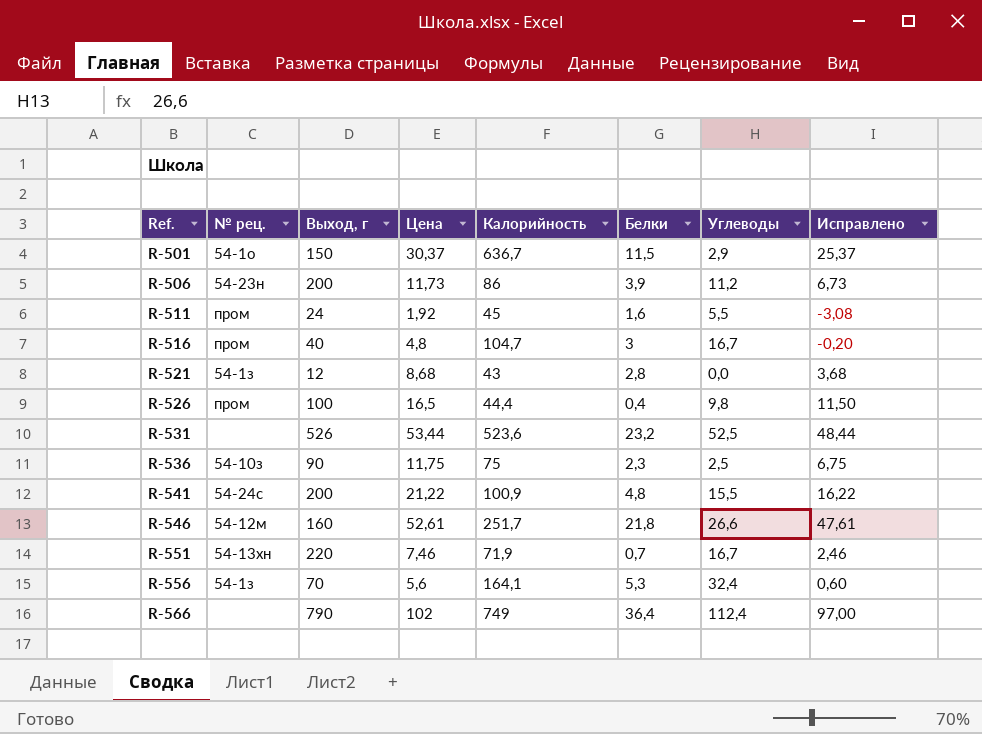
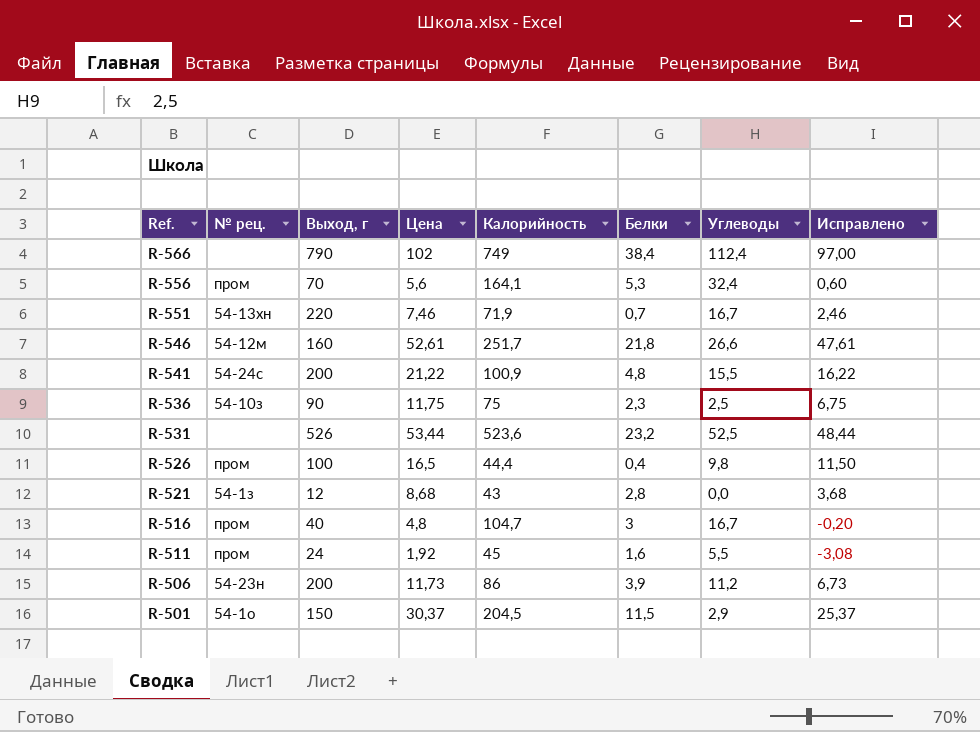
row order: Ref. ascending -> Ref. descending
R-566 | Белки: 36,4 -> 38,4
R-556 | № рец.: 54-1з -> пром
R-501 | Калорийность: 636,7 -> 204,5

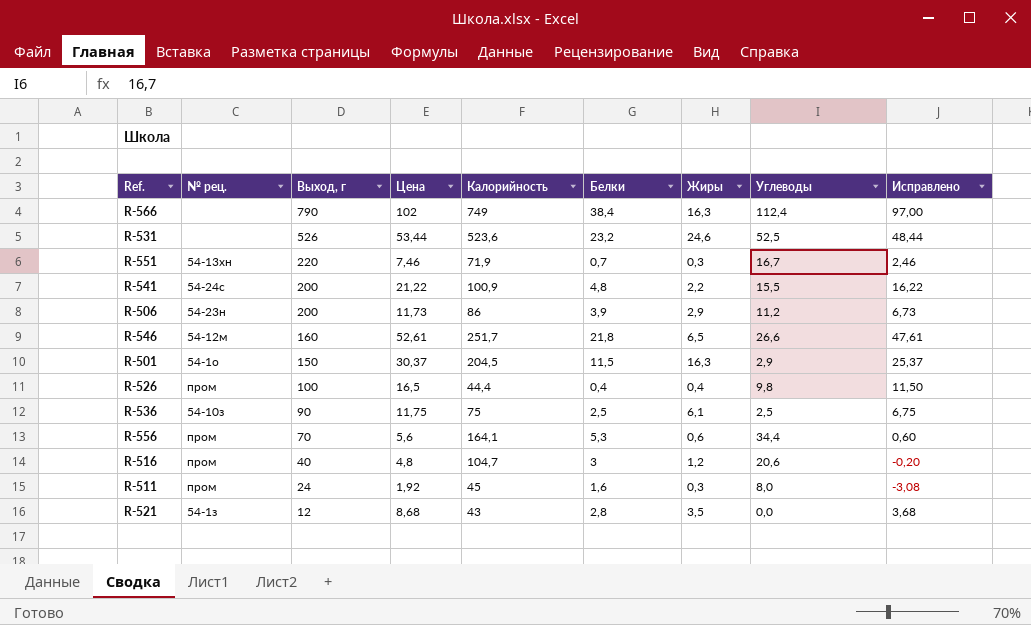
row order: Ref. descending -> Выход, г descending
column Жиры | position: none -> 7
R-536 | Белки: 2,3 -> 2,5
R-556 | Углеводы: 32,4 -> 34,4
R-516 | Углеводы: 16,7 -> 20,6
R-511 | Углеводы: 5,5 -> 8,0

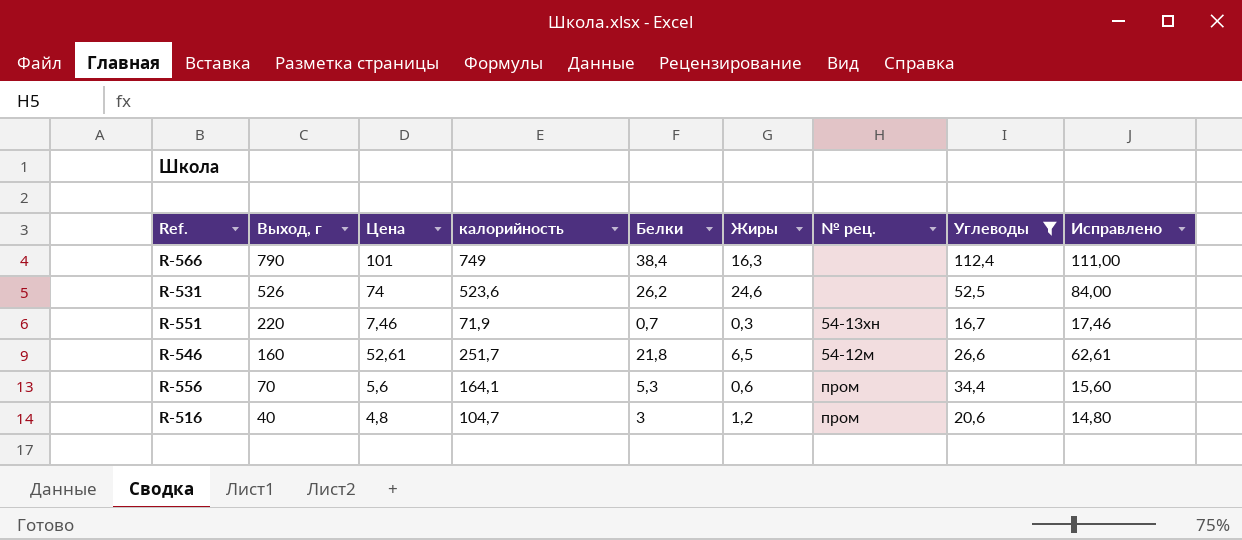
filter: none -> Углеводы >= 16,7
column name: Калорийность -> калорийность
column № рец. | position: 2 -> 7
column Исправлено | formula: [Цена] - 5 -> [Цена] + 10
R-566 | Цена: 102 -> 101
R-531 | Цена: 53,44 -> 74
R-531 | Белки: 23,2 -> 26,2

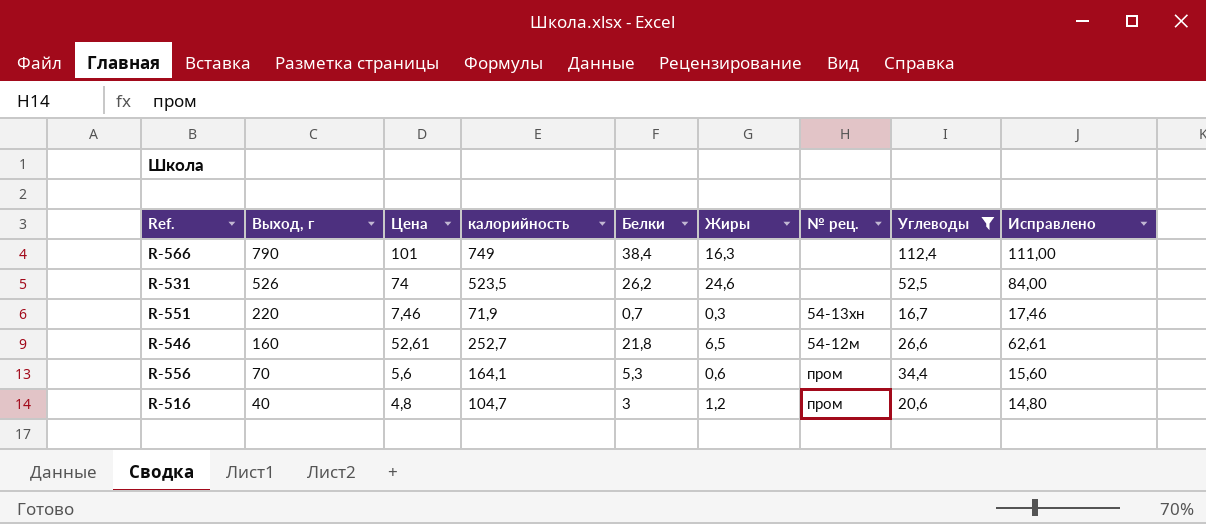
R-531 | калорийность: 523,6 -> 523,5
R-546 | калорийность: 251,7 -> 252,7

